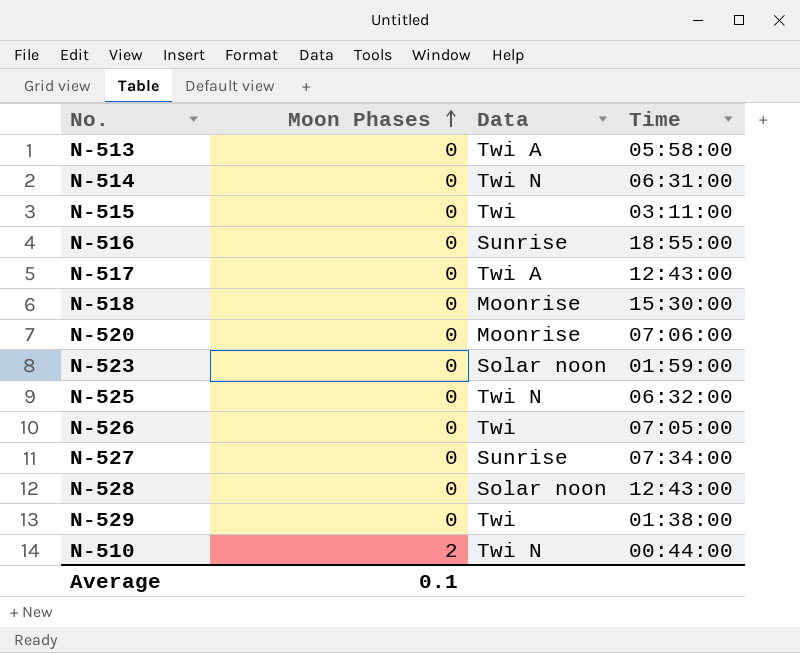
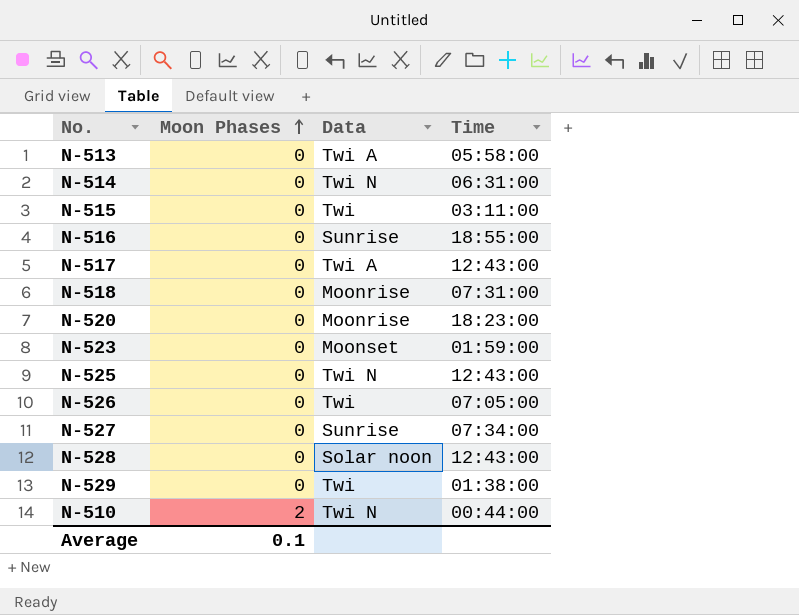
N-518 | Time: 15:30:00 -> 07:31:00
N-520 | Time: 07:06:00 -> 18:23:00
N-523 | Data: Solar noon -> Moonset
N-525 | Time: 06:32:00 -> 12:43:00

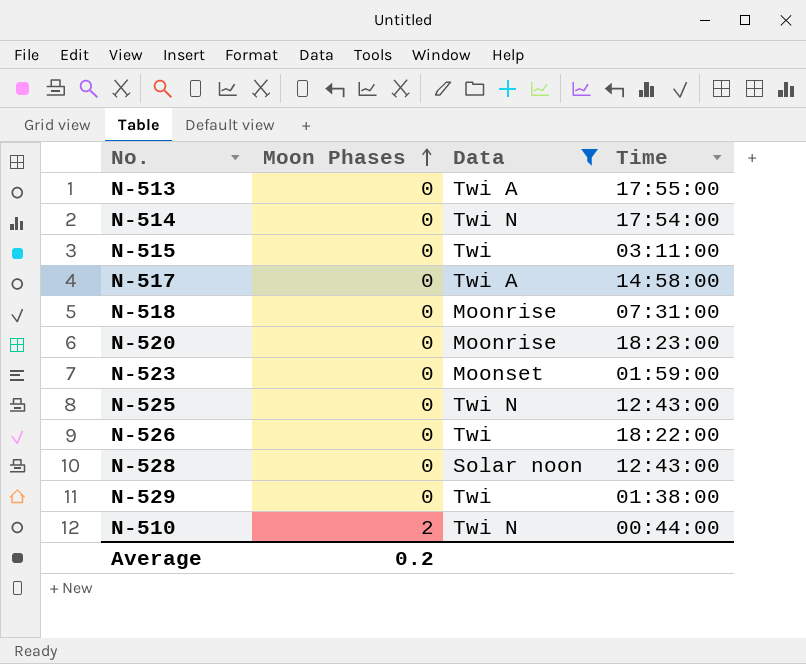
filter: none -> Data != Sunrise
N-513 | Time: 05:58:00 -> 17:55:00
N-514 | Time: 06:31:00 -> 17:54:00
N-517 | Time: 12:43:00 -> 14:58:00
N-526 | Time: 07:05:00 -> 18:22:00
Average | Moon Phases: 0.1 -> 0.2

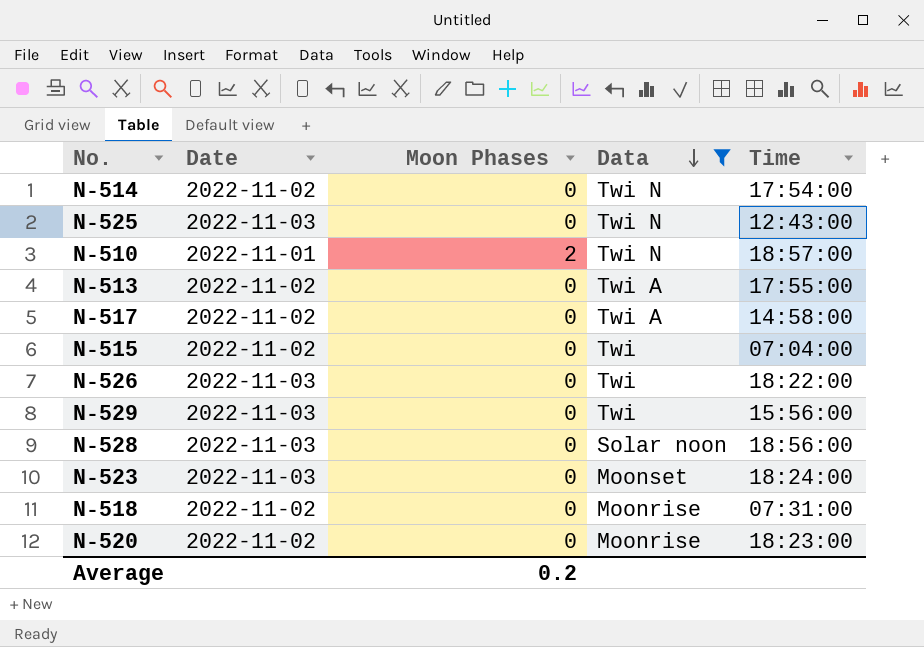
row order: Moon Phases ascending -> Data descending
column Date | position: none -> 2
N-510 | Time: 00:44:00 -> 18:57:00
N-515 | Time: 03:11:00 -> 07:04:00
N-529 | Time: 01:38:00 -> 15:56:00
N-528 | Time: 12:43:00 -> 18:56:00
N-523 | Time: 01:59:00 -> 18:24:00

